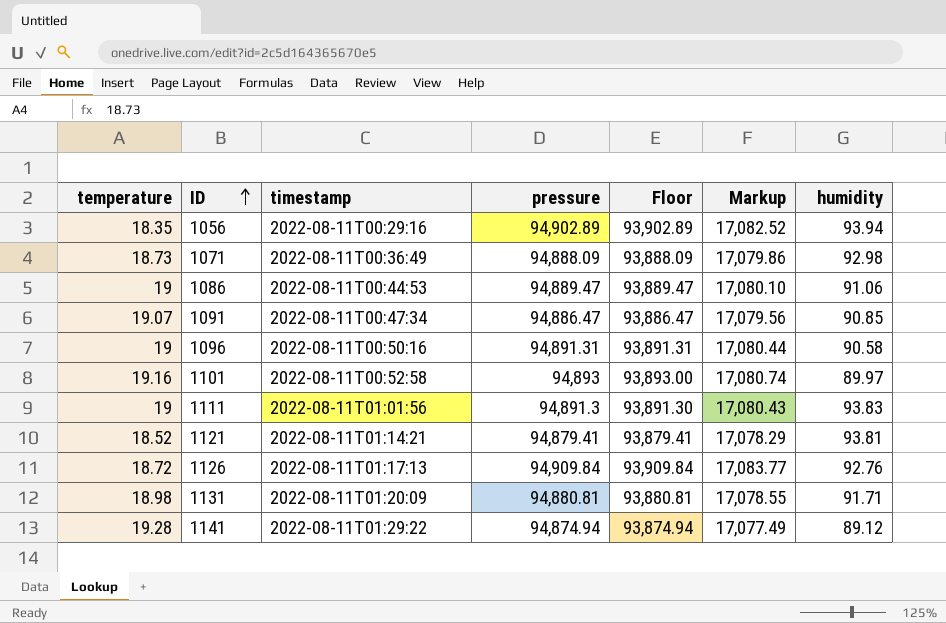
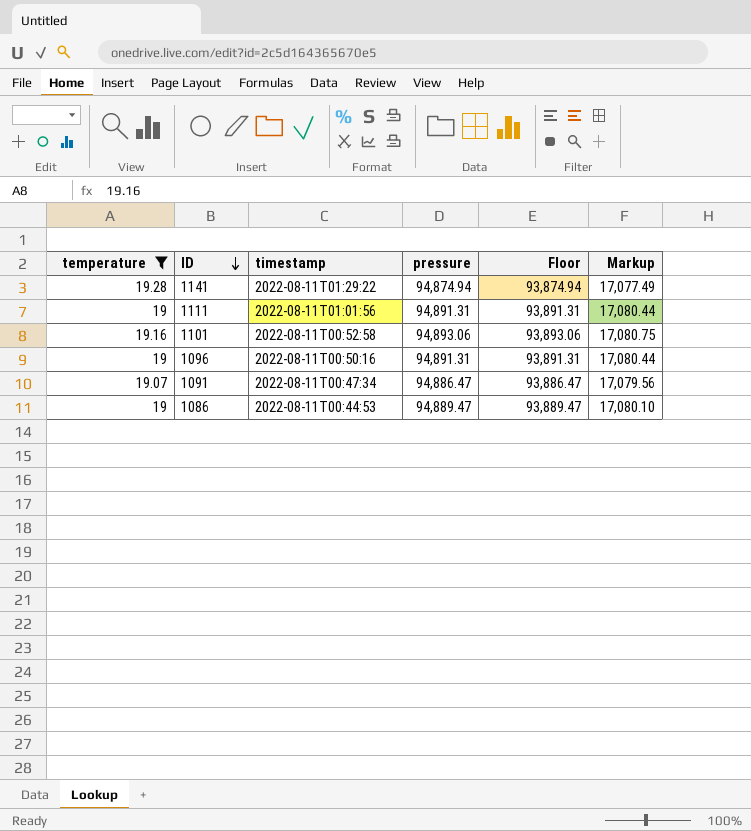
filter: none -> temperature >= 19
row order: ID ascending -> ID descending
column humidity | position: 7 -> none
1111 | pressure: 94,891.3 -> 94,891.31
1111 | Floor: 93,891.30 -> 93,891.31
1111 | Markup: 17,080.43 -> 17,080.44
1101 | pressure: 94,893 -> 94,893.06
1101 | Floor: 93,893.00 -> 93,893.06
1101 | Markup: 17,080.74 -> 17,080.75

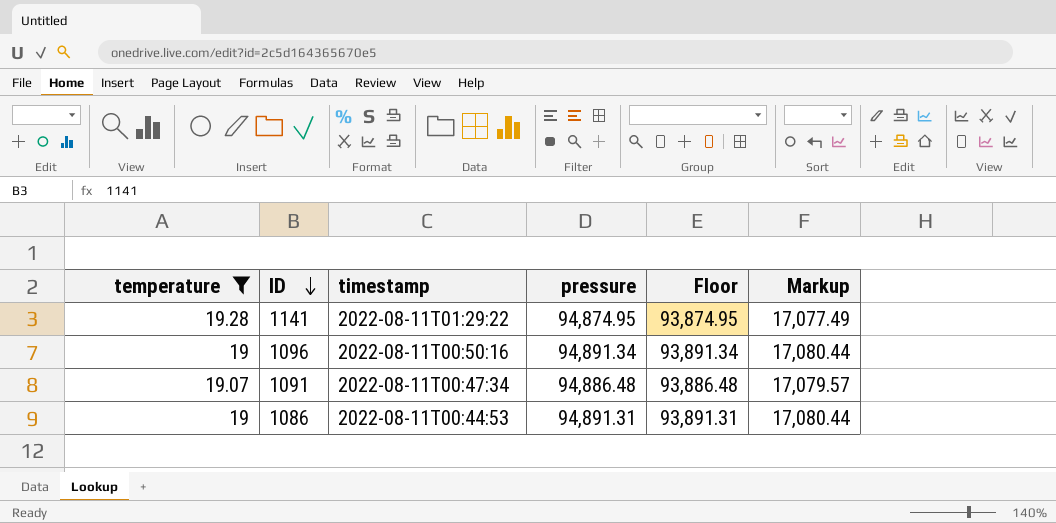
row 1111: 19 | 2022-08-11T01:01:56 | 94,891.31 | 93,891.31 | 17,080.44 -> none
row 1101: 19.16 | 2022-08-11T00:52:58 | 94,893.06 | 93,893.06 | 17,080.75 -> none
1141 | pressure: 94,874.94 -> 94,874.95
1141 | Floor: 93,874.94 -> 93,874.95
1096 | pressure: 94,891.31 -> 94,891.34
1096 | Floor: 93,891.31 -> 93,891.34
1091 | pressure: 94,886.47 -> 94,886.48
1091 | Floor: 93,886.47 -> 93,886.48
1091 | Markup: 17,079.56 -> 17,079.57
1086 | pressure: 94,889.47 -> 94,891.31
1086 | Floor: 93,889.47 -> 93,891.31
1086 | Markup: 17,080.10 -> 17,080.44

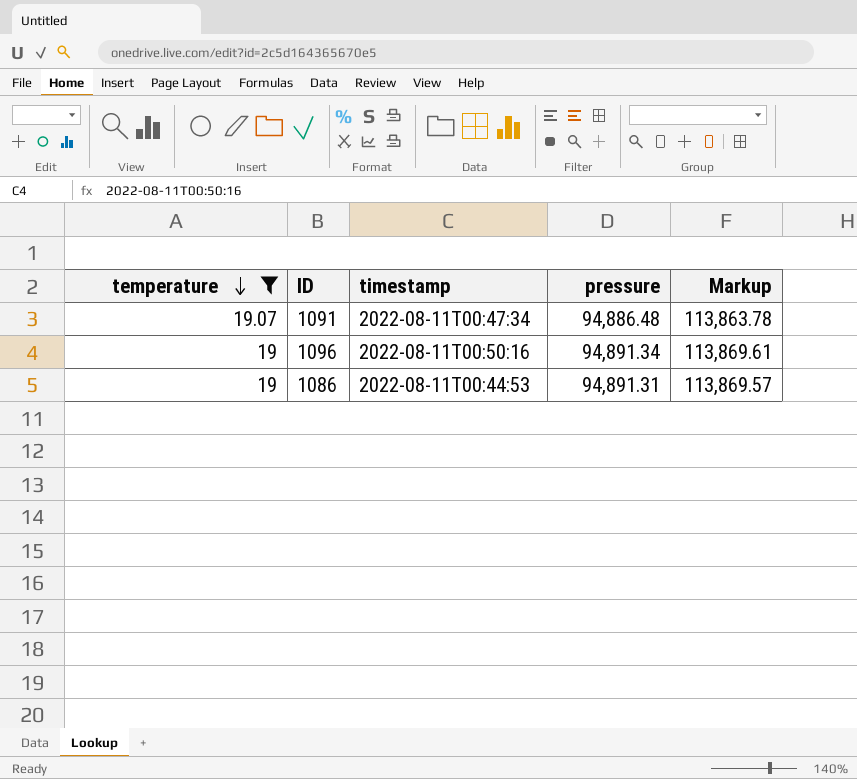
row order: ID descending -> temperature descending
column Floor | formula: [pressure] - 1000 -> none
column Markup | formula: [pressure] * 0.18 -> [pressure] * 1.2
row 1141: 19.28 | 2022-08-11T01:29:22 | 94,874.95 | 93,874.95 | 17,077.49 -> none

